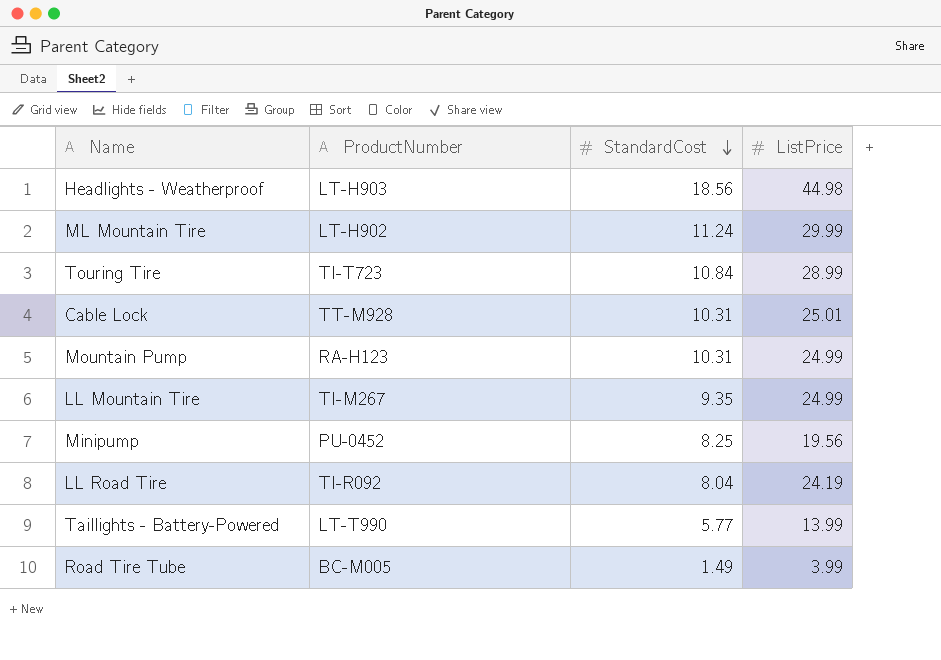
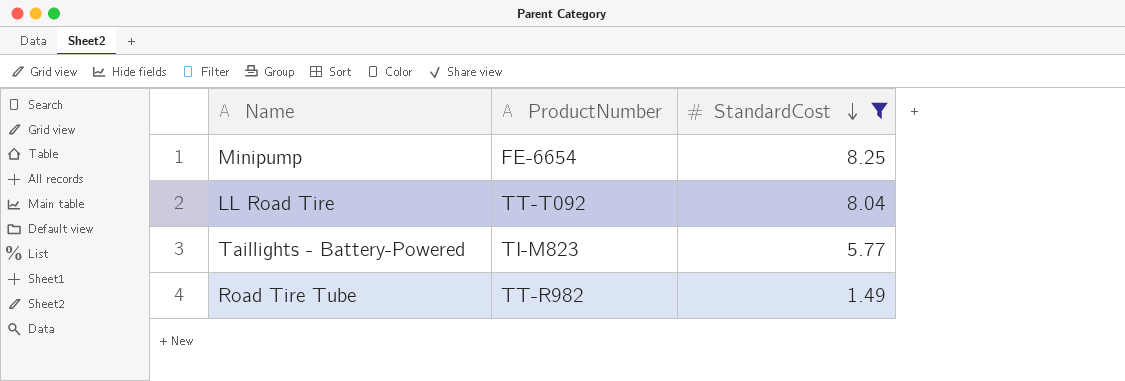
filter: none -> StandardCost <= 8.25
column ListPrice | position: 4 -> none
Minipump | ProductNumber: PU-0452 -> FE-6654
LL Road Tire | ProductNumber: TI-R092 -> TT-T092
Taillights - Battery-Powered | ProductNumber: LT-T990 -> TI-M823
Road Tire Tube | ProductNumber: BC-M005 -> TT-R982

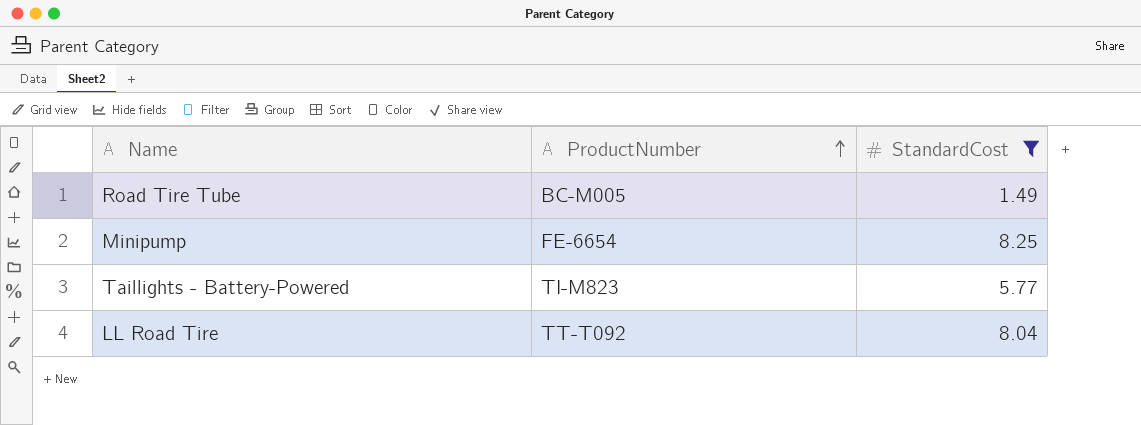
row order: StandardCost descending -> ProductNumber ascending
Road Tire Tube | ProductNumber: TT-R982 -> BC-M005

